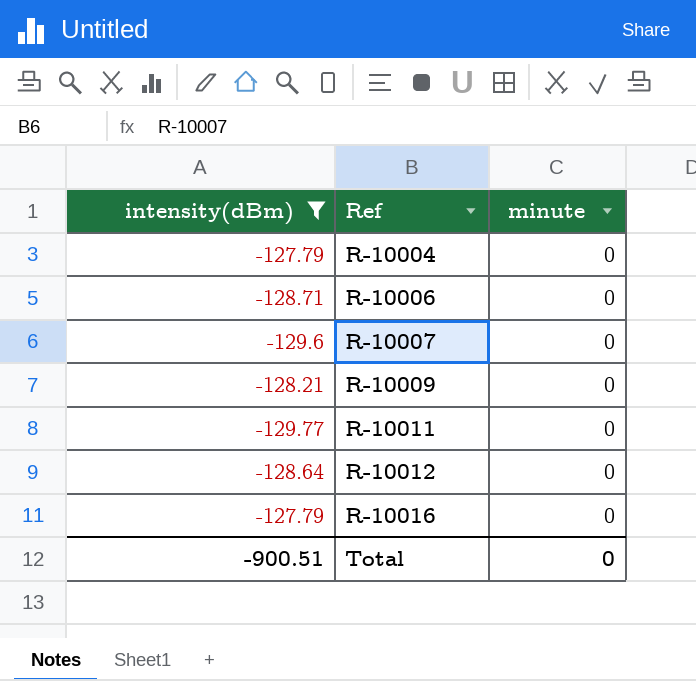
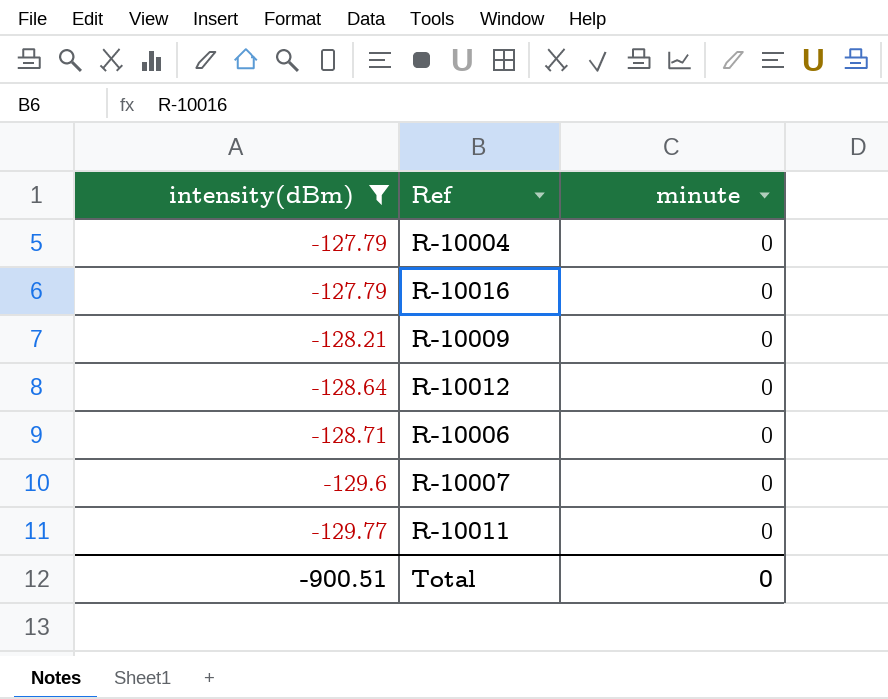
row order: Ref ascending -> intensity(dBm) descending

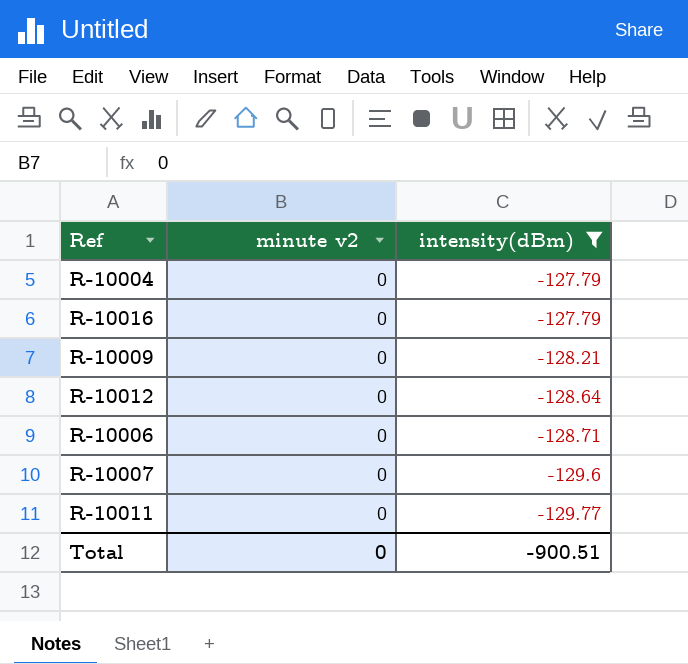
column name: minute -> minute v2
column intensity(dBm) | position: 1 -> 3

